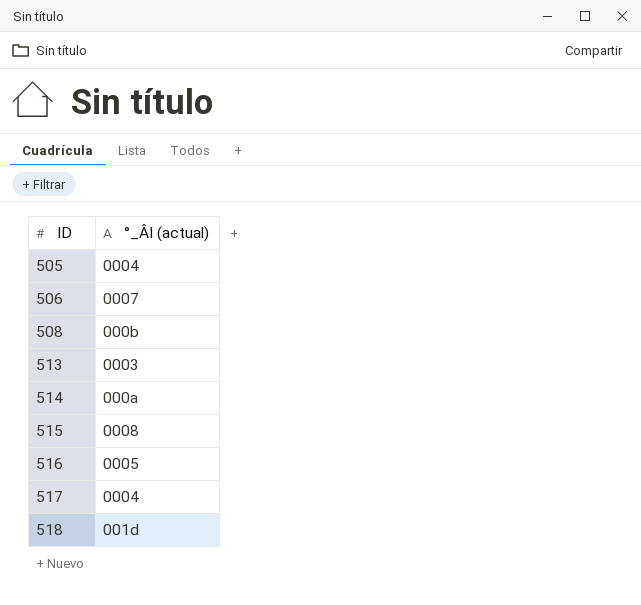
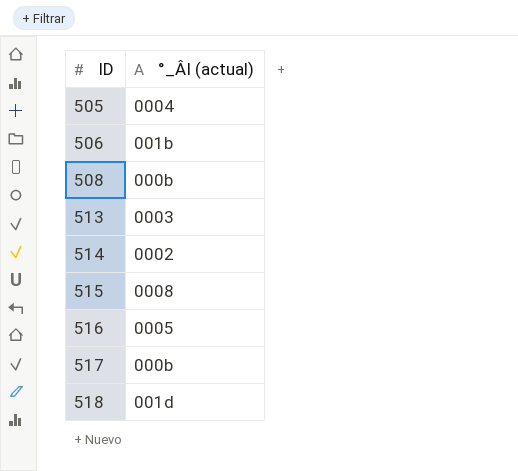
506 | °_ÂI (actual): 0007 -> 001b
514 | °_ÂI (actual): 000a -> 0002
517 | °_ÂI (actual): 0004 -> 000b

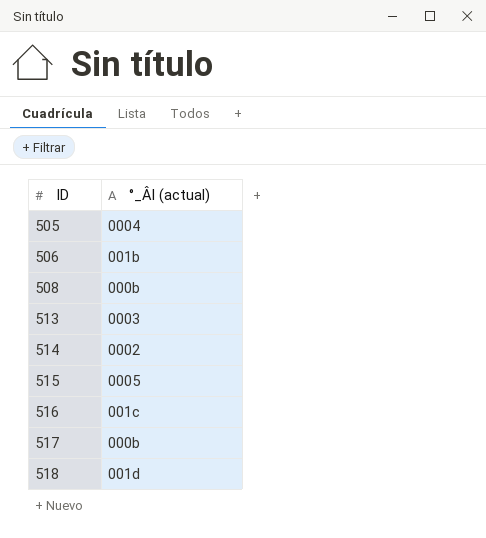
515 | °_ÂI (actual): 0008 -> 0005
516 | °_ÂI (actual): 0005 -> 001c

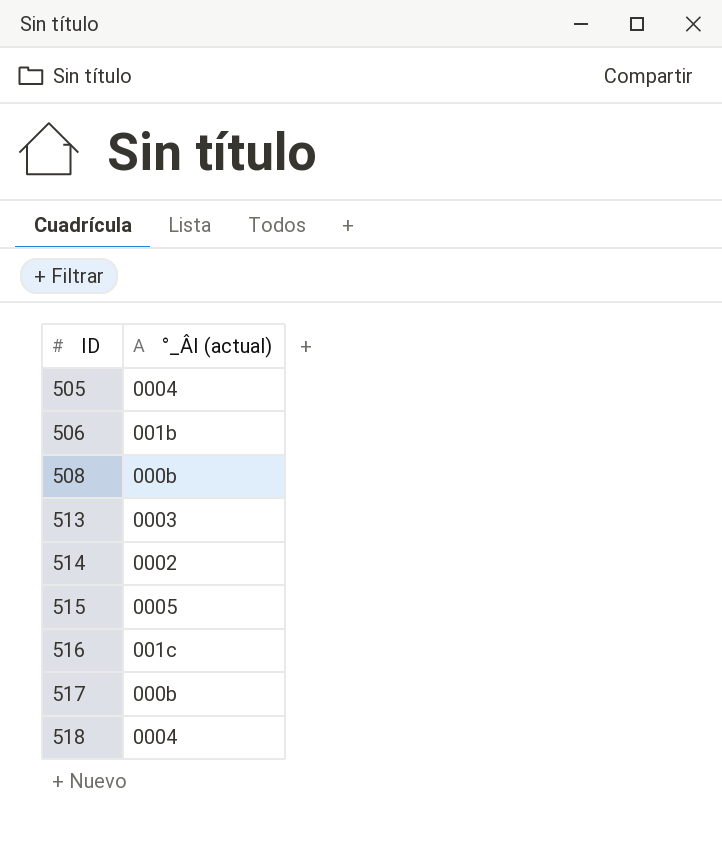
518 | °_ÂI (actual): 001d -> 0004

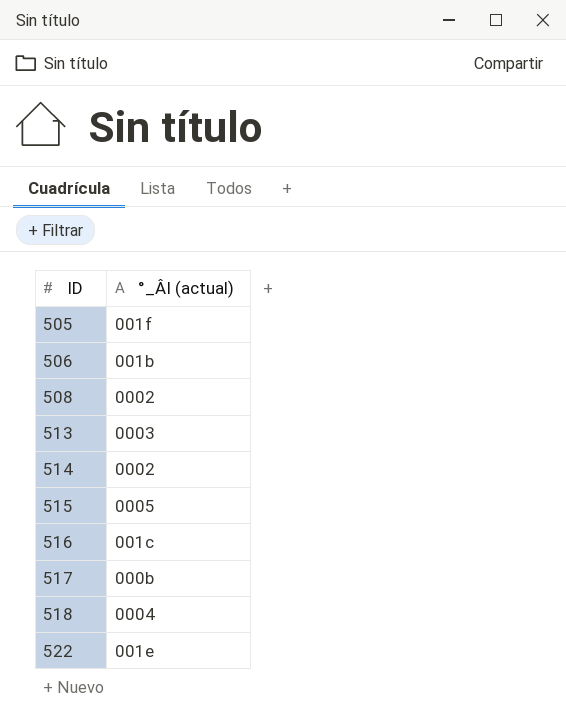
505 | °_ÂI (actual): 0004 -> 001f
508 | °_ÂI (actual): 000b -> 0002
row 522: none -> 001e

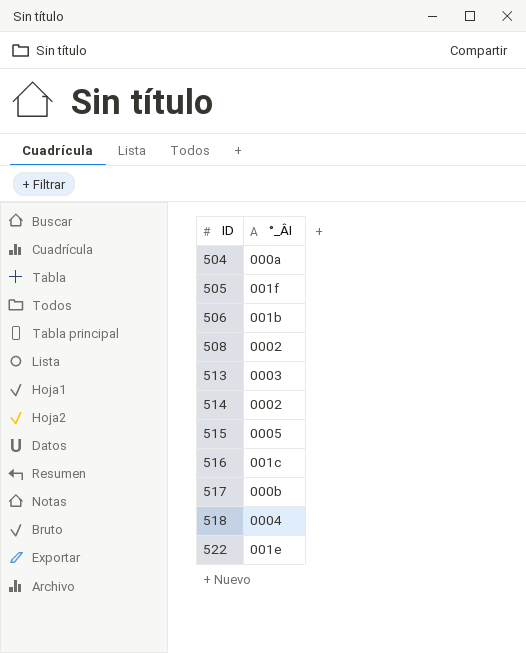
column name: °_ÂI (actual) -> °_ÂI
row 504: none -> 000a

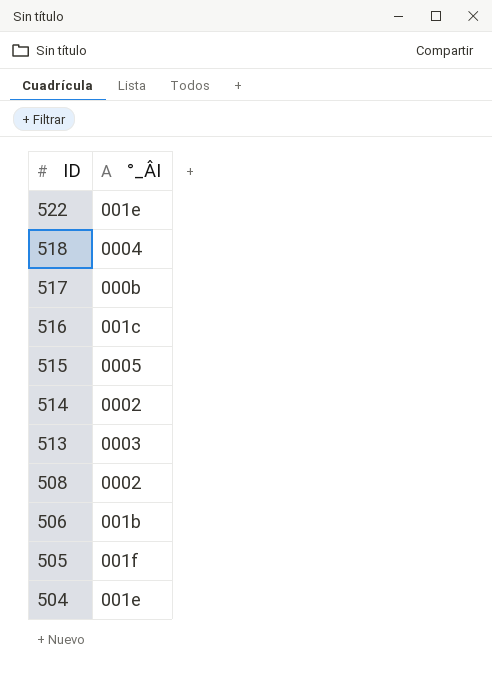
row order: ID ascending -> ID descending
504 | °_ÂI: 000a -> 001e

